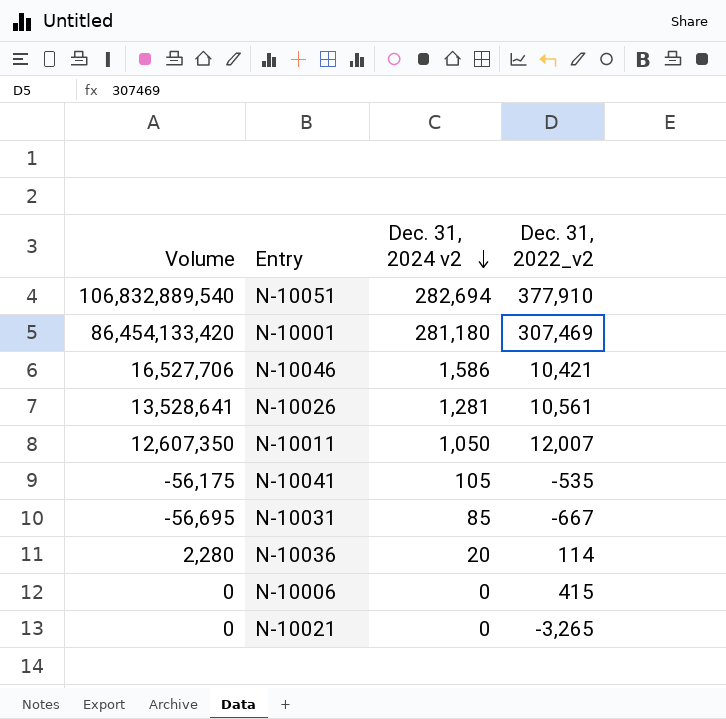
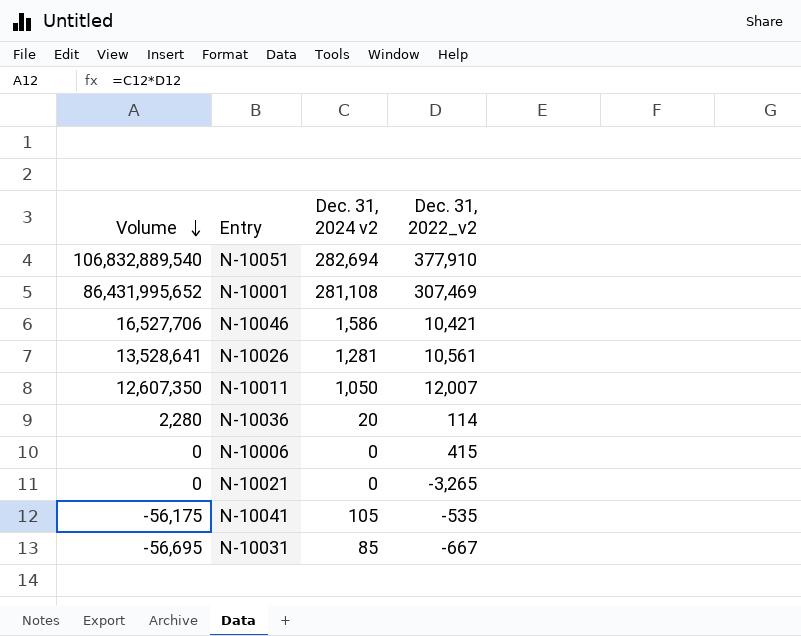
row order: Dec. 31, 2024 v2 descending -> Volume descending
N-10001 | Volume: 86,454,133,420 -> 86,431,995,652
N-10001 | Dec. 31, 2024 v2: 281,180 -> 281,108

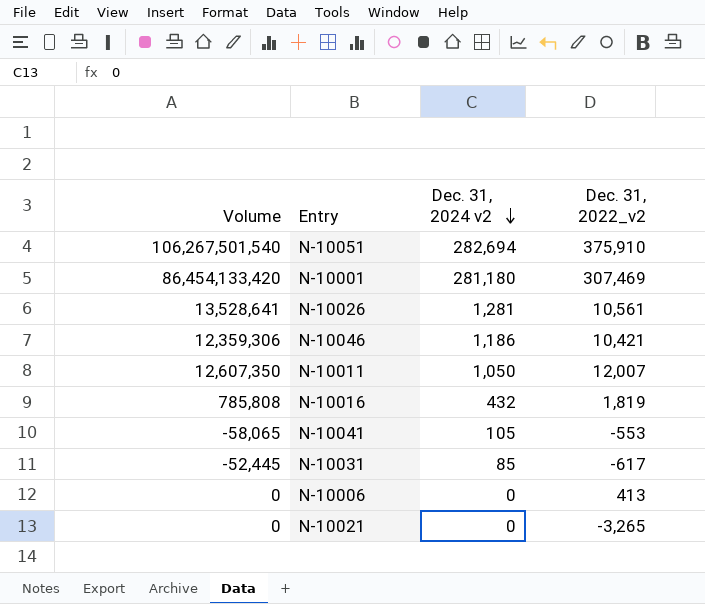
row order: Volume descending -> Dec. 31, 2024 v2 descending
row N-10036: 2,280 | 20 | 114 -> none
N-10051 | Volume: 106,832,889,540 -> 106,267,501,540
N-10051 | Dec. 31, 2022_v2: 377,910 -> 375,910
N-10001 | Volume: 86,431,995,652 -> 86,454,133,420
N-10001 | Dec. 31, 2024 v2: 281,108 -> 281,180
N-10046 | Volume: 16,527,706 -> 12,359,306
N-10046 | Dec. 31, 2024 v2: 1,586 -> 1,186
row N-10016: none -> 785,808 | 432 | 1,819
N-10041 | Volume: -56,175 -> -58,065
N-10041 | Dec. 31, 2022_v2: -535 -> -553
N-10031 | Volume: -56,695 -> -52,445
N-10031 | Dec. 31, 2022_v2: -667 -> -617
N-10006 | Dec. 31, 2022_v2: 415 -> 413

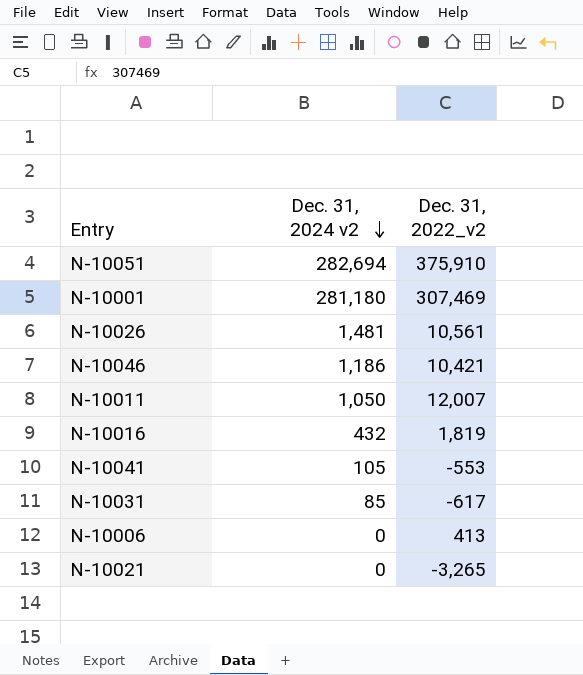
column Volume | formula: [Dec. 31, 2024 v2] * [Dec. 31, 2022_v2] -> none
N-10026 | Dec. 31, 2024 v2: 1,281 -> 1,481

